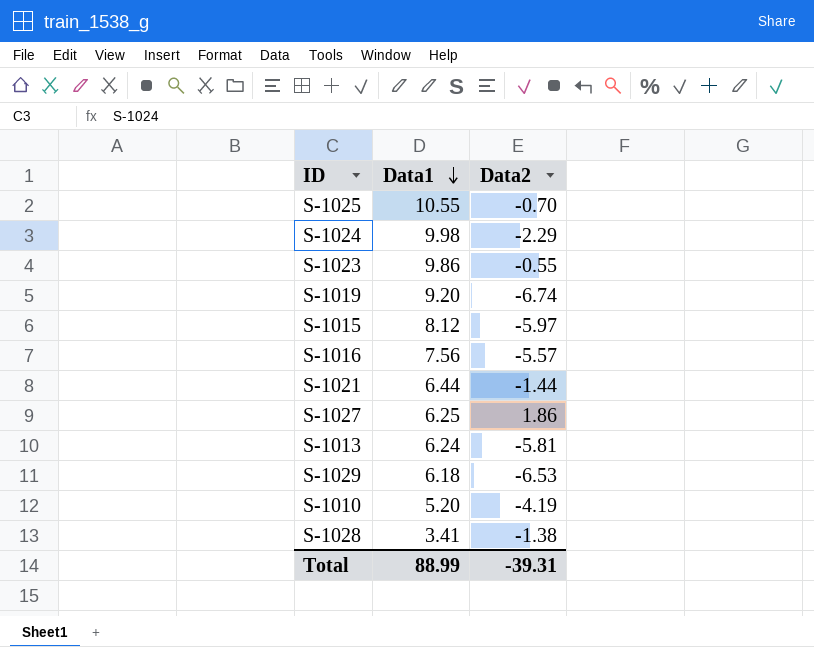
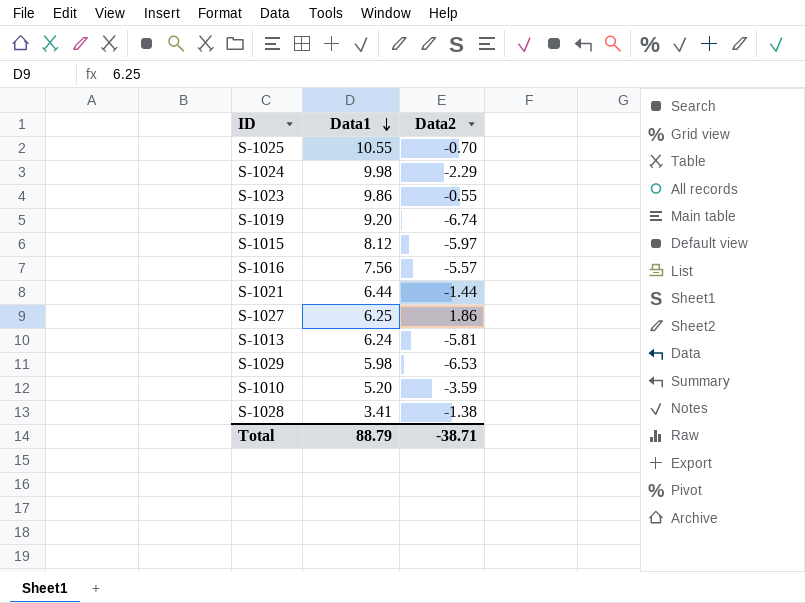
S-1029 | Data1: 6.18 -> 5.98
S-1010 | Data2: -4.19 -> -3.59
Total | Data1: 88.99 -> 88.79
Total | Data2: -39.31 -> -38.71

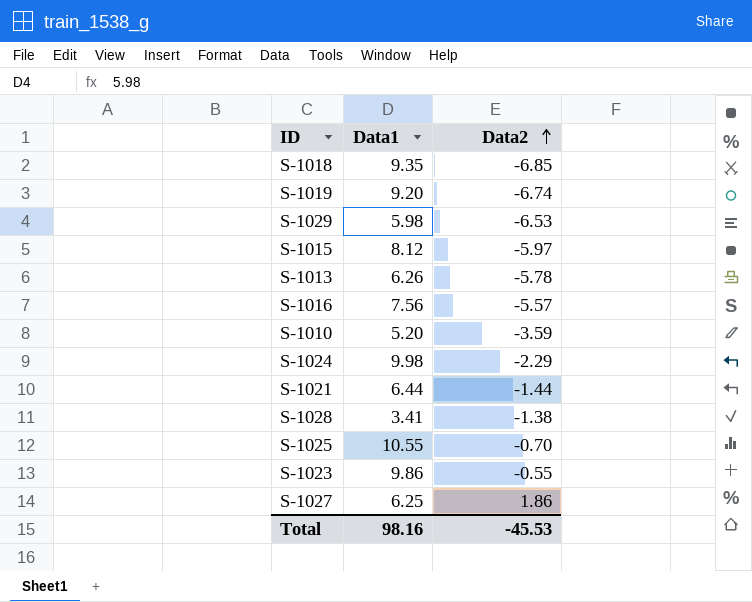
row order: Data1 descending -> Data2 ascending
row S-1018: none -> 9.35 | -6.85
S-1013 | Data1: 6.24 -> 6.26
S-1013 | Data2: -5.81 -> -5.78
Total | Data1: 88.79 -> 98.16
Total | Data2: -38.71 -> -45.53

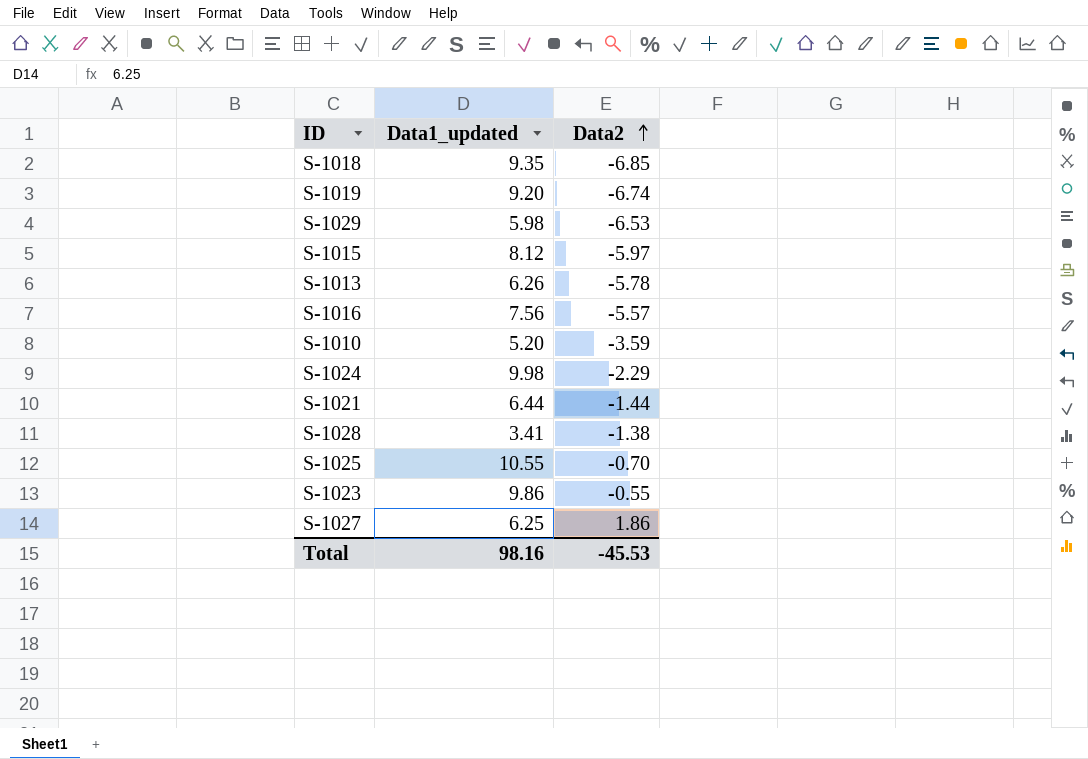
column name: Data1 -> Data1_updated

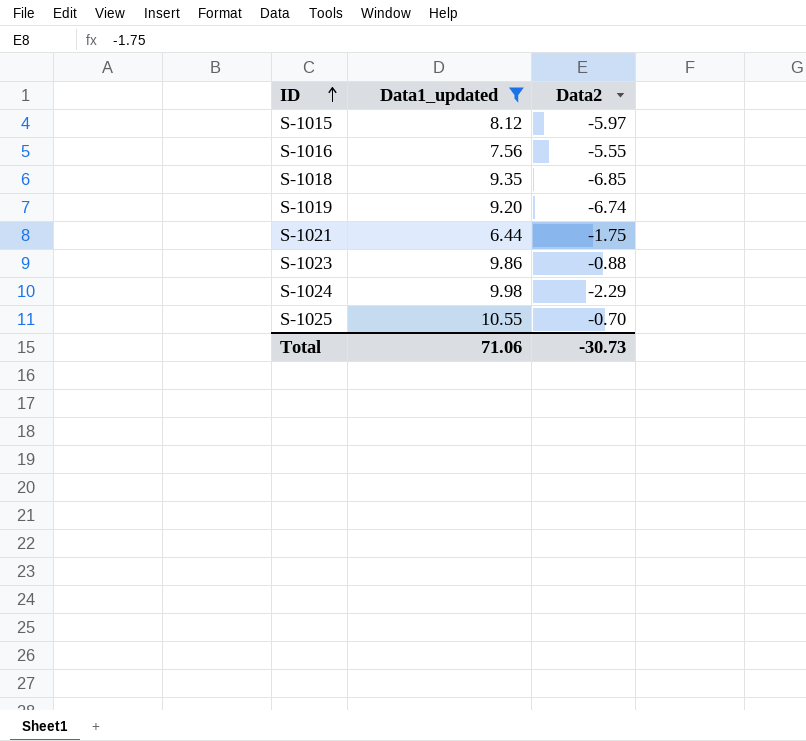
filter: none -> Data1_updated >= 6.44
row order: Data2 ascending -> ID ascending
S-1016 | Data2: -5.57 -> -5.55
S-1021 | Data2: -1.44 -> -1.75
S-1023 | Data2: -0.55 -> -0.88
Total | Data1_updated: 98.16 -> 71.06
Total | Data2: -45.53 -> -30.73

